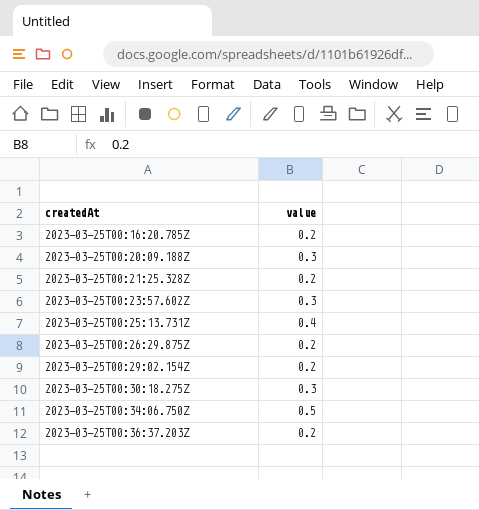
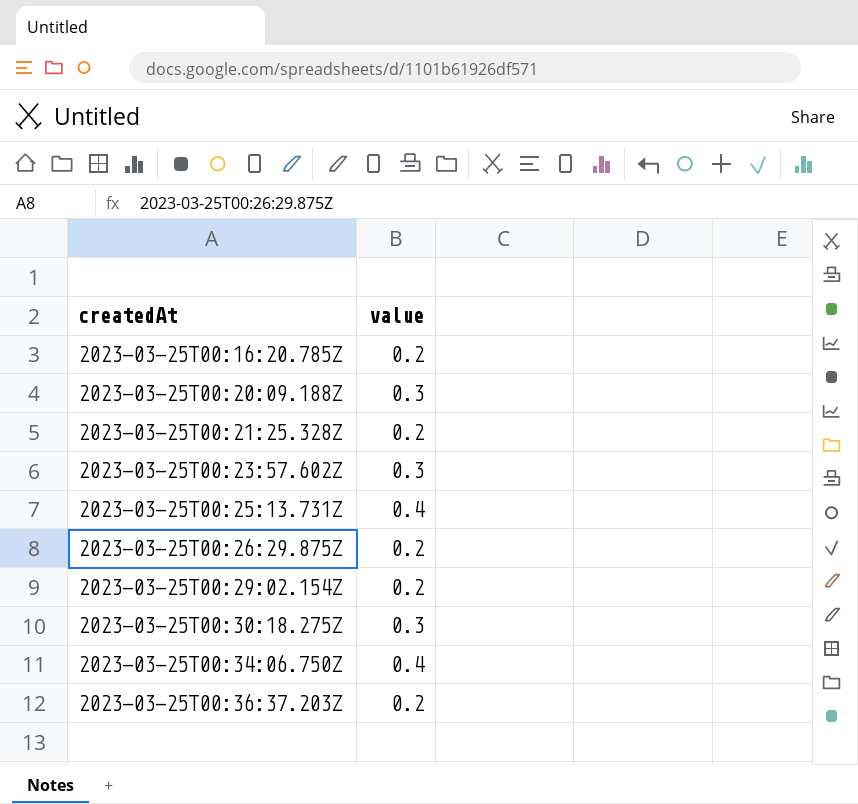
2023-03-25T00:34:06.750Z | value: 0.5 -> 0.4

